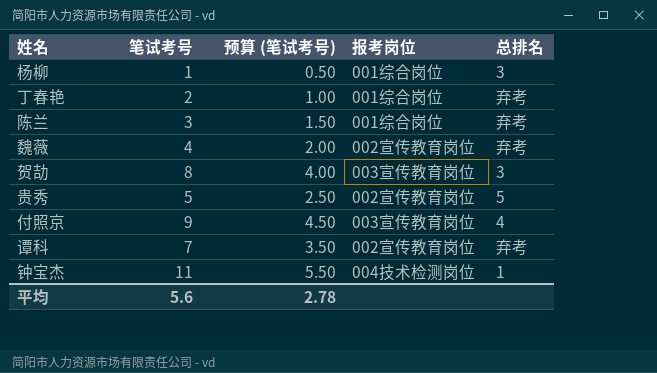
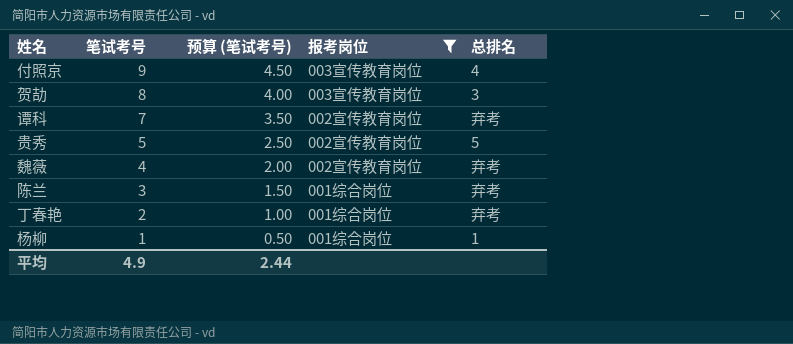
filter: none -> 报考岗位 != 004技术检测岗位
row order: none -> 笔试考号 descending
杨柳 | 总排名: 3 -> 1
平均 | 笔试考号: 5.6 -> 4.9
平均 | 预算 (笔试考号): 2.78 -> 2.44

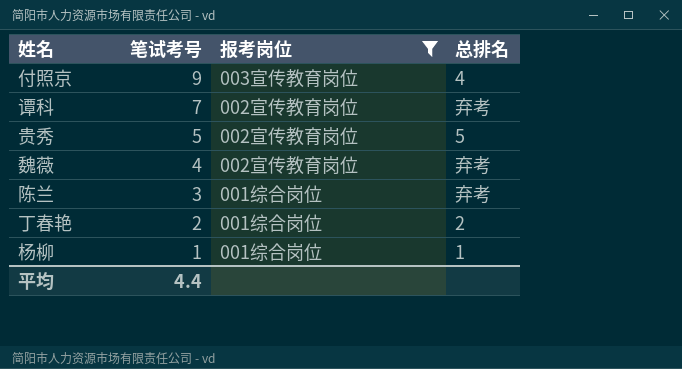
column 预算 (笔试考号) | formula: [笔试考号] * 0.5 -> none
row 贺劼: 8 | 4.00 | 003宣传教育岗位 | 3 -> none
丁春艳 | 总排名: 弃考 -> 2
平均 | 笔试考号: 4.9 -> 4.4

